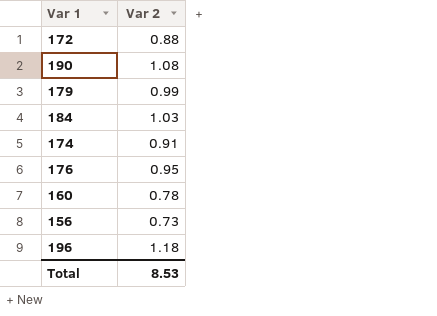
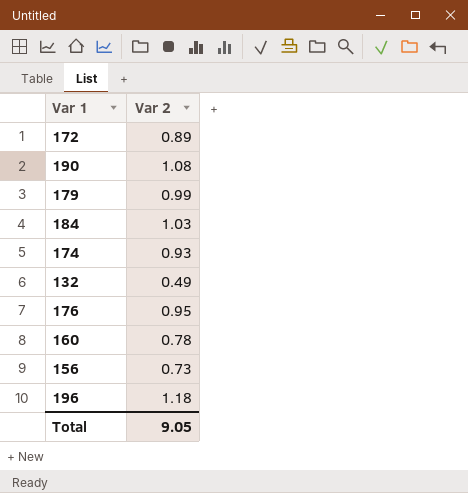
172 | Var 2: 0.88 -> 0.89
174 | Var 2: 0.91 -> 0.93
row 132: none -> 0.49
Total | Var 2: 8.53 -> 9.05

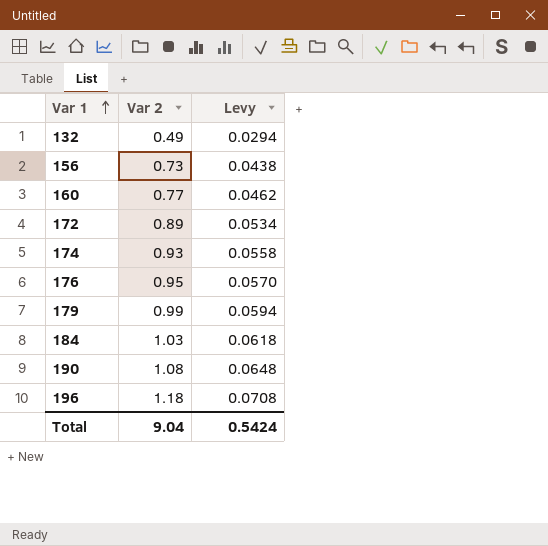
row order: none -> Var 1 ascending
column Levy | formula: none -> [Var 2] * 0.06
160 | Var 2: 0.78 -> 0.77
Total | Var 2: 9.05 -> 9.04

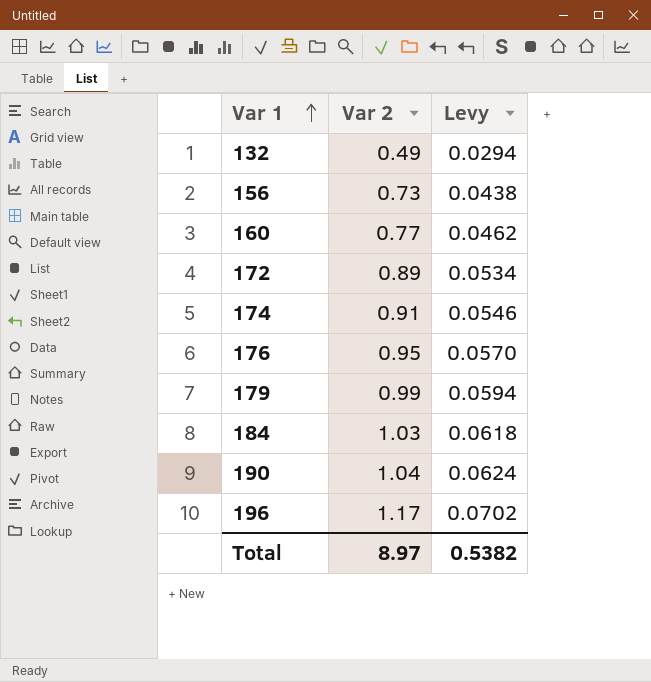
174 | Var 2: 0.93 -> 0.91
174 | Levy: 0.0558 -> 0.0546
190 | Var 2: 1.08 -> 1.04
190 | Levy: 0.0648 -> 0.0624
196 | Var 2: 1.18 -> 1.17
196 | Levy: 0.0708 -> 0.0702
Total | Var 2: 9.04 -> 8.97
Total | Levy: 0.5424 -> 0.5382

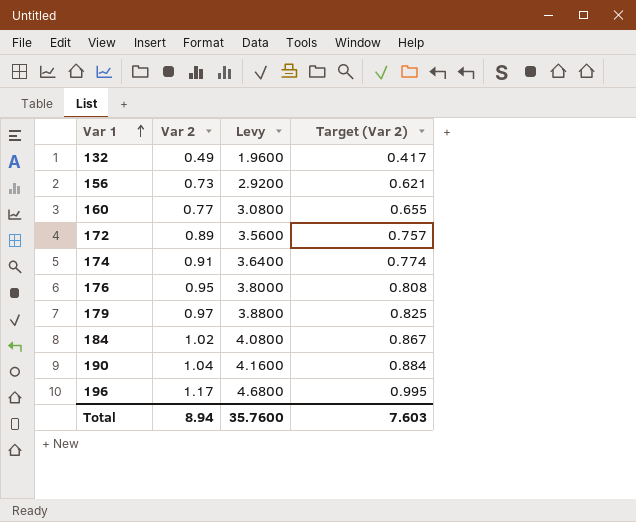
column Levy | formula: [Var 2] * 0.06 -> [Var 2] * 4
column Target (Var 2) | formula: none -> [Var 2] * 0.85
179 | Var 2: 0.99 -> 0.97
184 | Var 2: 1.03 -> 1.02
Total | Var 2: 8.97 -> 8.94
Total | Levy: 0.5382 -> 35.7600

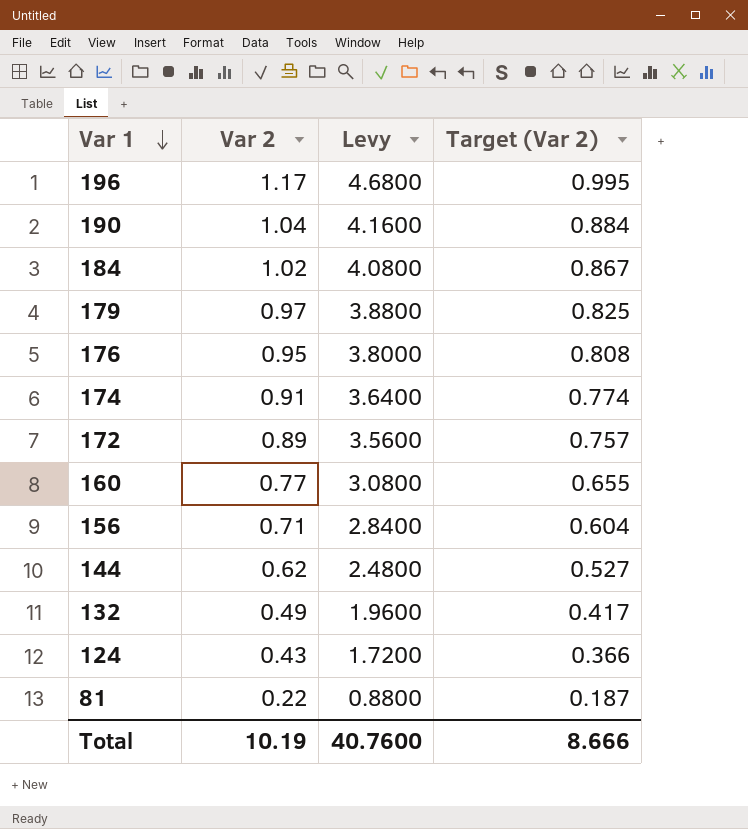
row order: Var 1 ascending -> Var 1 descending
156 | Var 2: 0.73 -> 0.71
156 | Levy: 2.9200 -> 2.8400
156 | Target (Var 2): 0.621 -> 0.604
row 144: none -> 0.62 | 2.4800 | 0.527
row 124: none -> 0.43 | 1.7200 | 0.366
row 81: none -> 0.22 | 0.8800 | 0.187
Total | Var 2: 8.94 -> 10.19
Total | Levy: 35.7600 -> 40.7600
Total | Target (Var 2): 7.603 -> 8.666

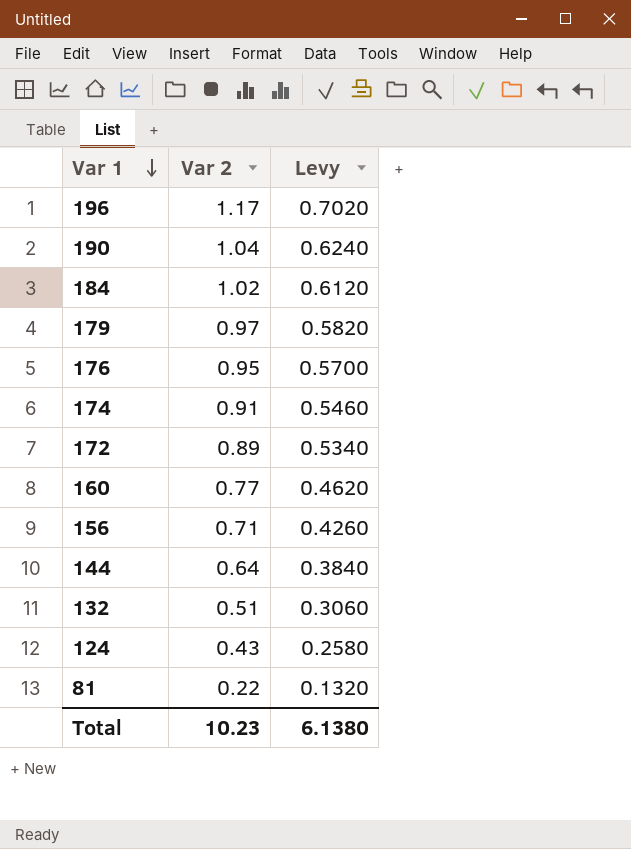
column Target (Var 2) | formula: [Var 2] * 0.85 -> none
column Levy | formula: [Var 2] * 4 -> [Var 2] * 0.6
144 | Var 2: 0.62 -> 0.64
132 | Var 2: 0.49 -> 0.51
Total | Var 2: 10.19 -> 10.23
Total | Levy: 40.7600 -> 6.1380

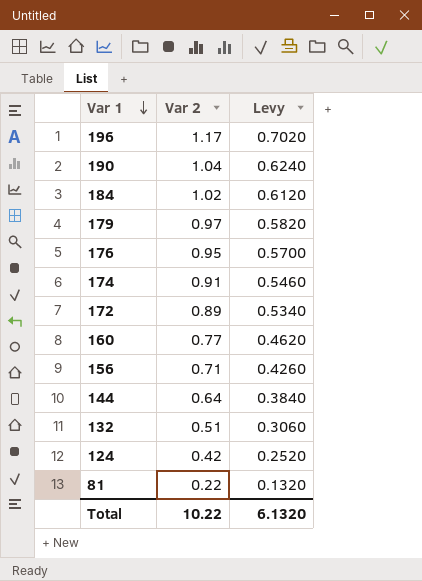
124 | Var 2: 0.43 -> 0.42
124 | Levy: 0.2580 -> 0.2520
Total | Var 2: 10.23 -> 10.22
Total | Levy: 6.1380 -> 6.1320

